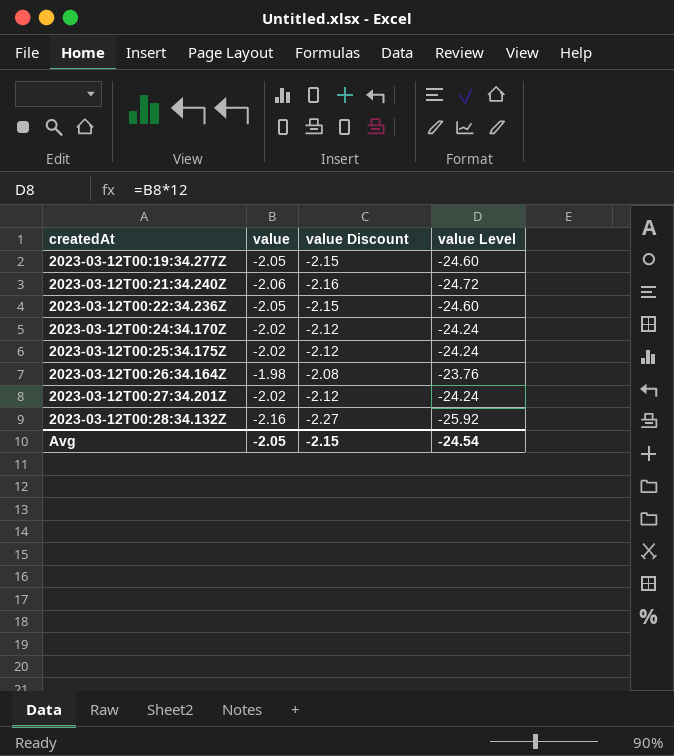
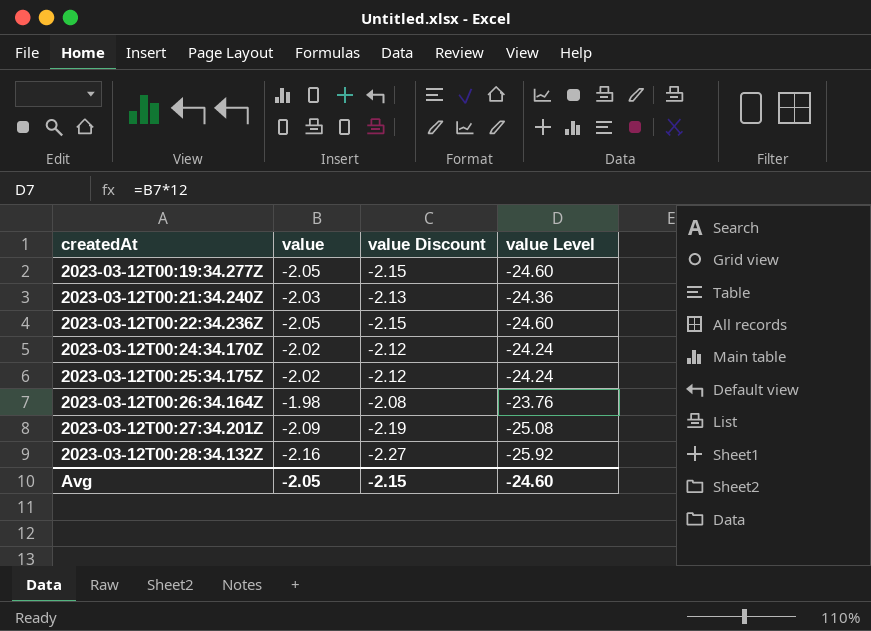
2023-03-12T00:21:34.240Z | value: -2.06 -> -2.03
2023-03-12T00:21:34.240Z | value Discount: -2.16 -> -2.13
2023-03-12T00:21:34.240Z | value Level: -24.72 -> -24.36
2023-03-12T00:27:34.201Z | value: -2.02 -> -2.09
2023-03-12T00:27:34.201Z | value Discount: -2.12 -> -2.19
2023-03-12T00:27:34.201Z | value Level: -24.24 -> -25.08
Avg | value Level: -24.54 -> -24.60

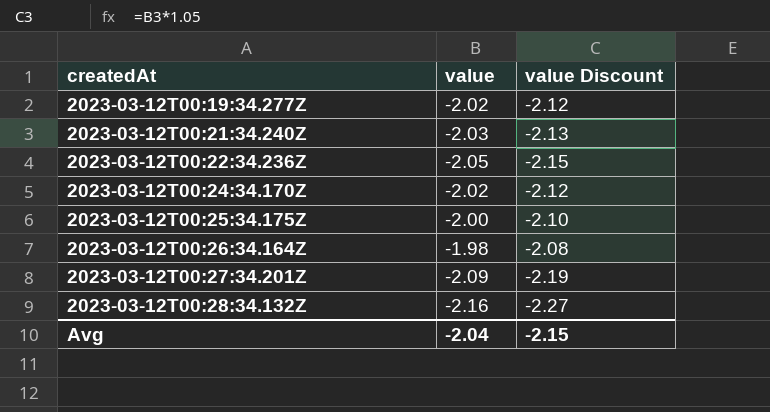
column value Level | formula: [value] * 12 -> none
2023-03-12T00:19:34.277Z | value: -2.05 -> -2.02
2023-03-12T00:19:34.277Z | value Discount: -2.15 -> -2.12
2023-03-12T00:25:34.175Z | value: -2.02 -> -2.00
2023-03-12T00:25:34.175Z | value Discount: -2.12 -> -2.10
Avg | value: -2.05 -> -2.04

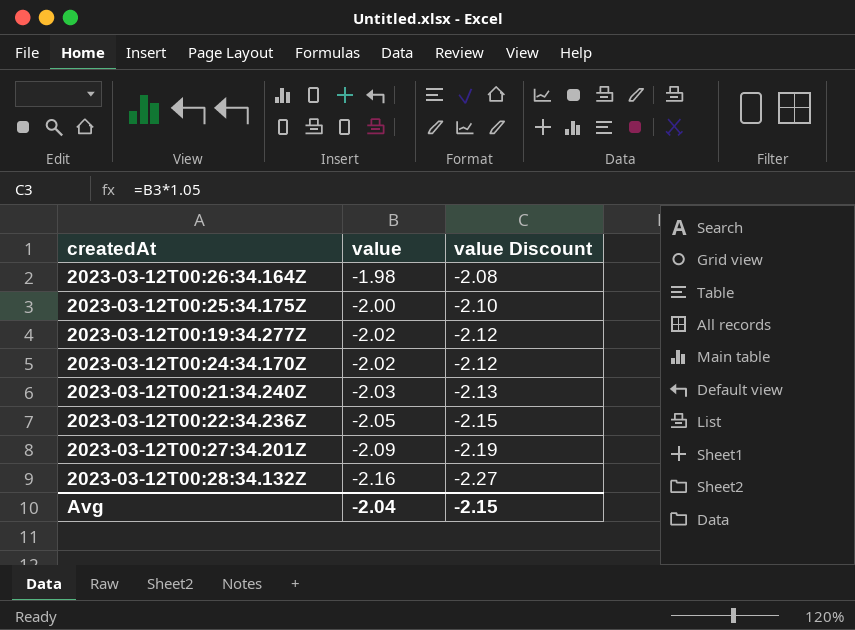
row order: createdAt ascending -> value descending

